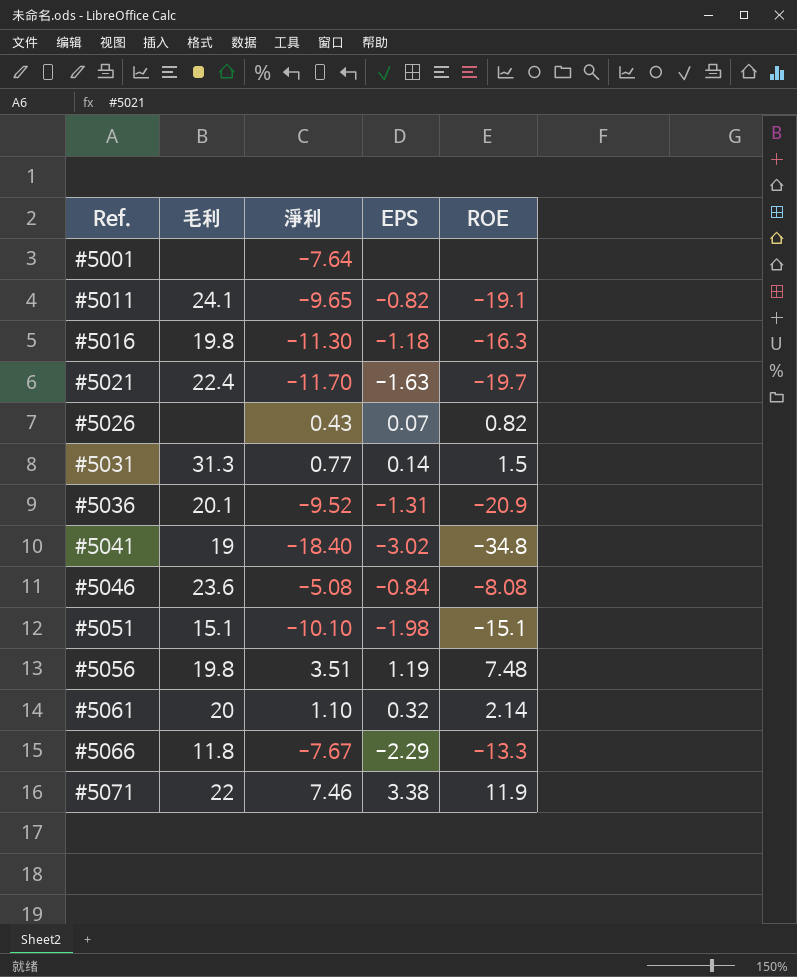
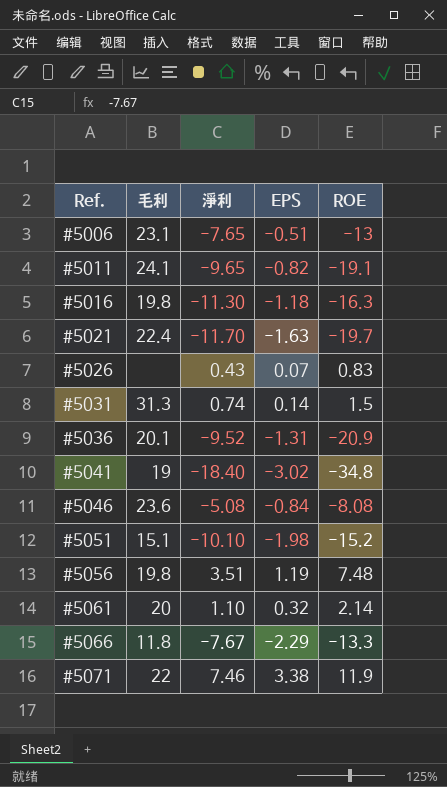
row #5001: none | -7.64 | none | none -> none
row #5006: none -> 23.1 | -7.65 | -0.51 | -13
#5026 | ROE: 0.82 -> 0.83
#5031 | 淨利: 0.77 -> 0.74
#5051 | ROE: -15.1 -> -15.2

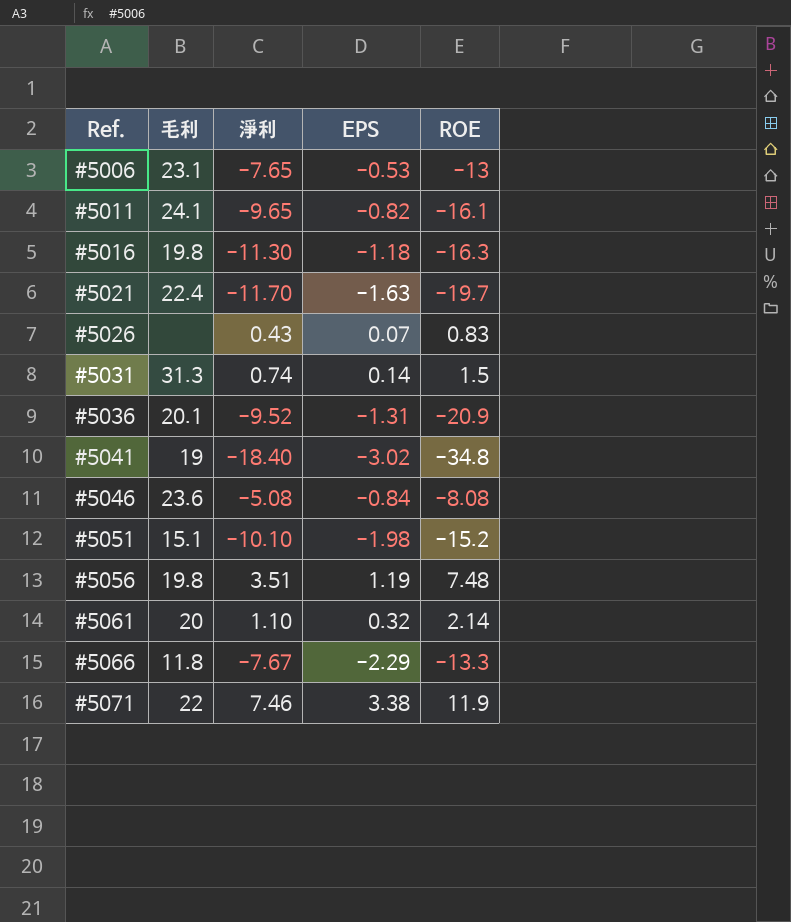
#5006 | EPS: -0.51 -> -0.53
#5011 | ROE: -19.1 -> -16.1

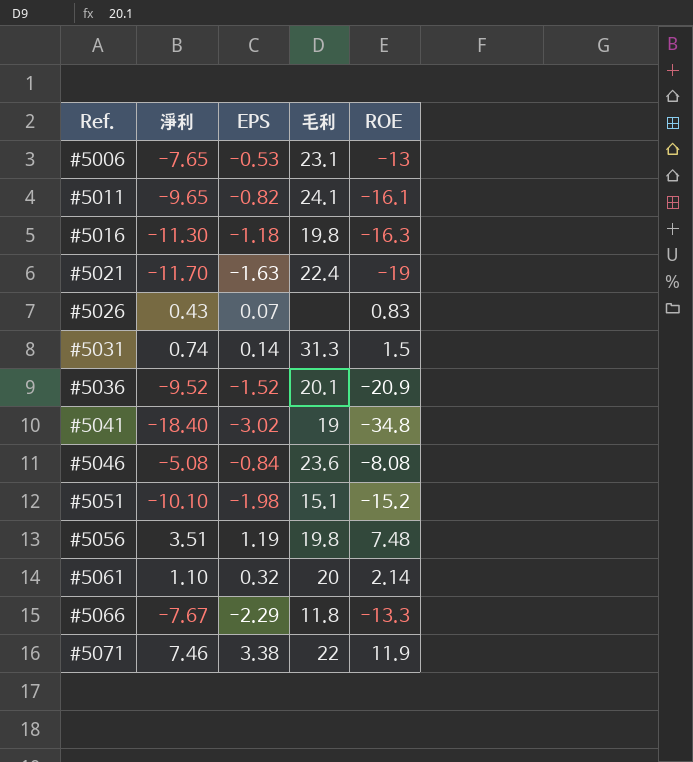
column 毛利 | position: 2 -> 4
#5021 | ROE: -19.7 -> -19
#5036 | EPS: -1.31 -> -1.52

